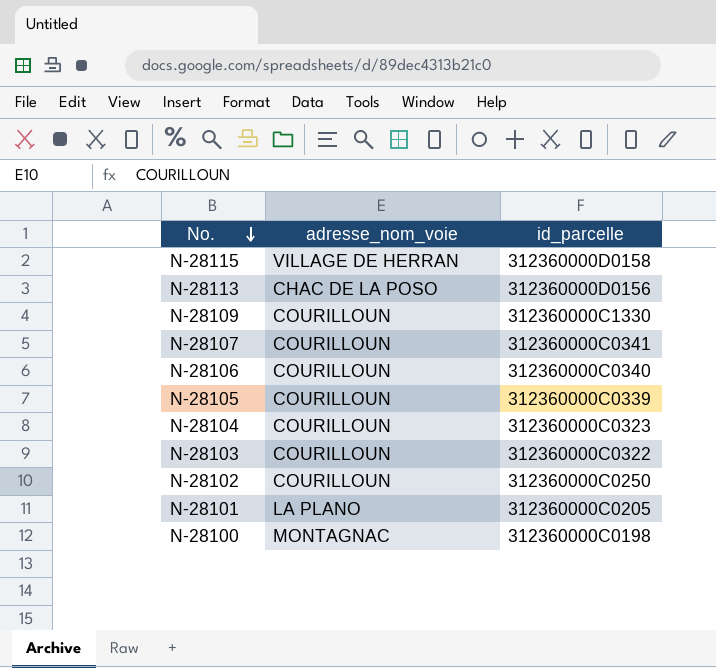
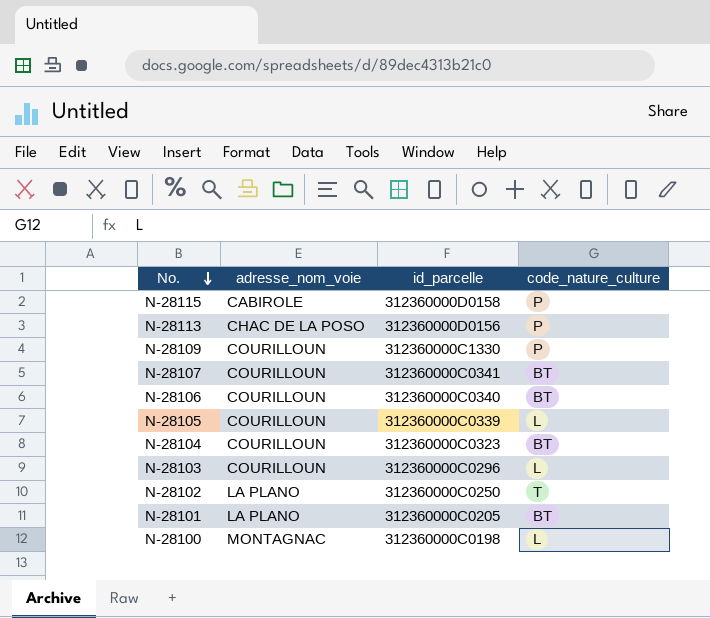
column code_nature_culture | position: none -> 4
N-28115 | adresse_nom_voie: VILLAGE DE HERRAN -> CABIROLE
N-28103 | id_parcelle: 312360000C0322 -> 312360000C0296
N-28102 | adresse_nom_voie: COURILLOUN -> LA PLANO

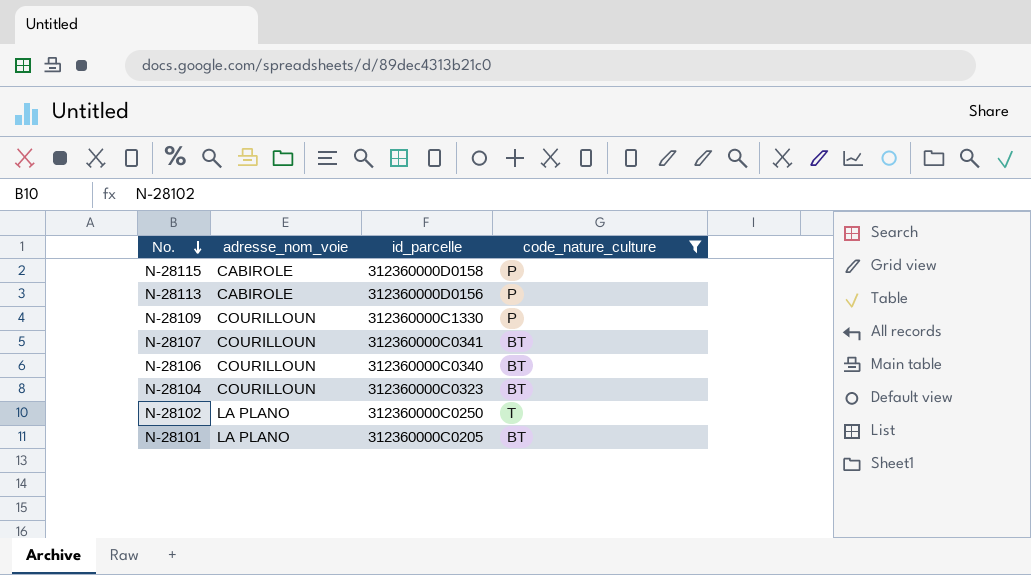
filter: none -> code_nature_culture != L
N-28113 | adresse_nom_voie: CHAC DE LA POSO -> CABIROLE

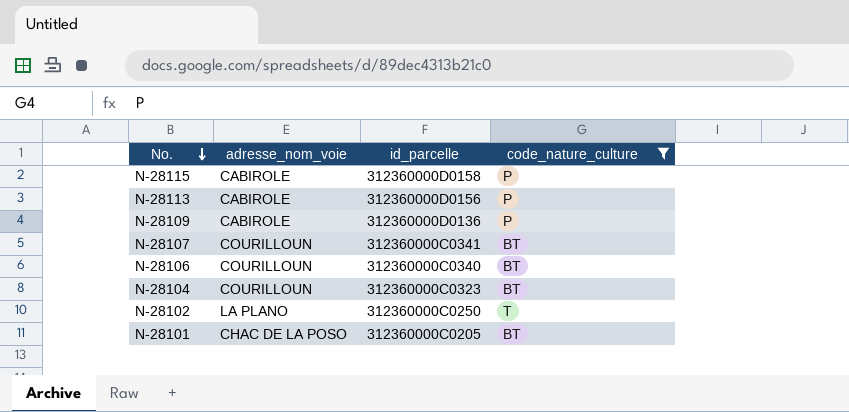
N-28109 | adresse_nom_voie: COURILLOUN -> CABIROLE
N-28109 | id_parcelle: 312360000C1330 -> 312360000D0136
N-28101 | adresse_nom_voie: LA PLANO -> CHAC DE LA POSO

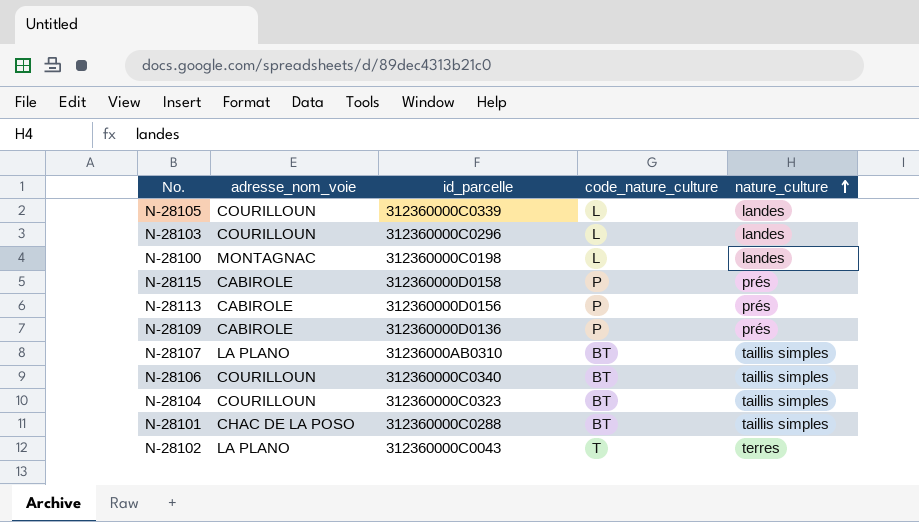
filter: code_nature_culture != L -> none
row order: No. descending -> nature_culture ascending
column nature_culture | position: none -> 5
N-28107 | adresse_nom_voie: COURILLOUN -> LA PLANO
N-28107 | id_parcelle: 312360000C0341 -> 31236000AB0310
N-28101 | id_parcelle: 312360000C0205 -> 312360000C0288
N-28102 | id_parcelle: 312360000C0250 -> 312360000C0043

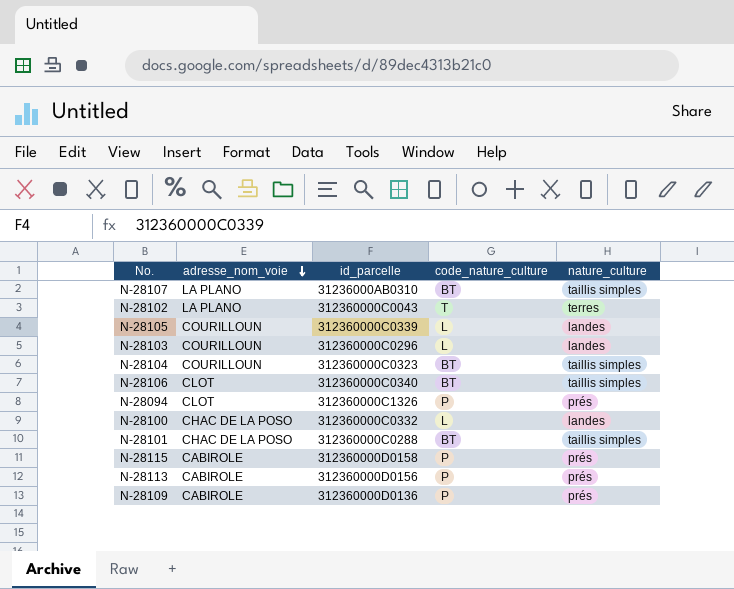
row order: nature_culture ascending -> adresse_nom_voie descending
N-28106 | adresse_nom_voie: COURILLOUN -> CLOT
row N-28094: none -> CLOT | 312360000C1326 | P | prés
N-28100 | adresse_nom_voie: MONTAGNAC -> CHAC DE LA POSO
N-28100 | id_parcelle: 312360000C0198 -> 312360000C0332

